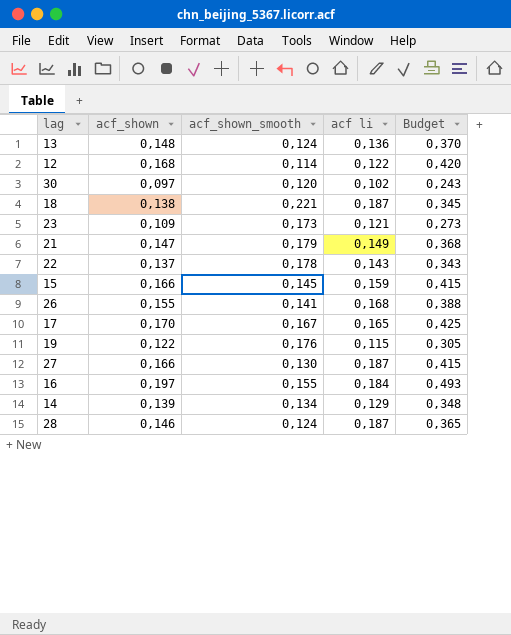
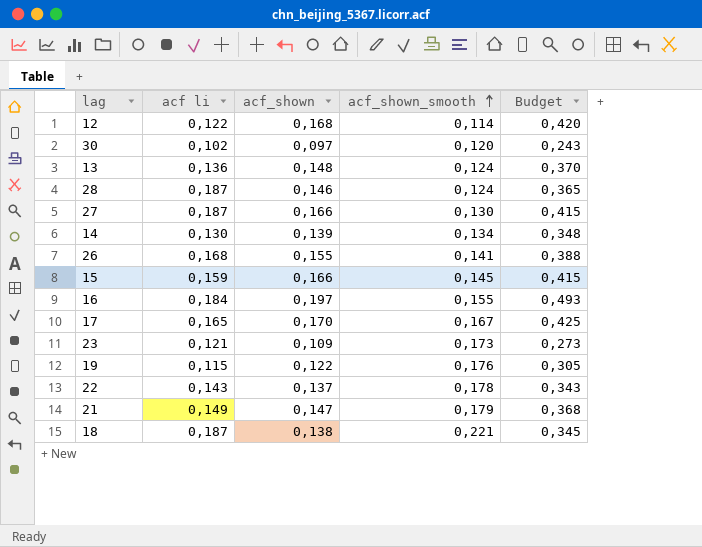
row order: none -> acf_shown_smooth ascending
column acf li | position: 4 -> 2
14 | acf li: 0,129 -> 0,130

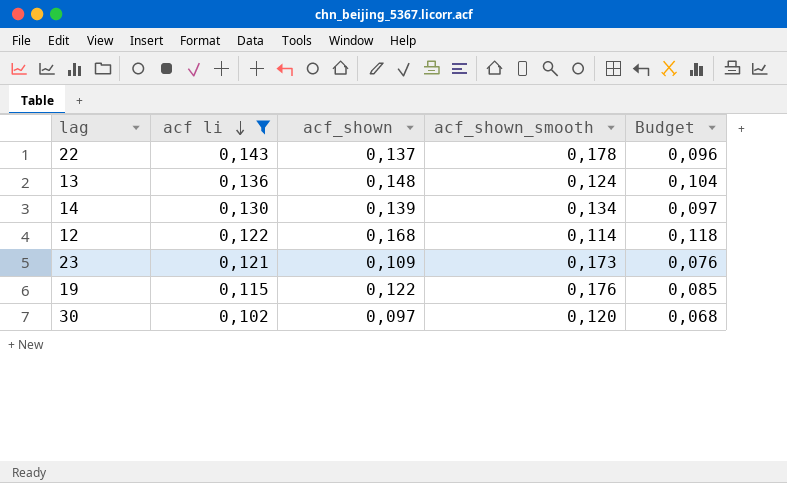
filter: none -> acf li <= 0,143
row order: acf_shown_smooth ascending -> acf li descending
column Budget | formula: [acf_shown] * 2,5 -> [acf_shown] * 0,7

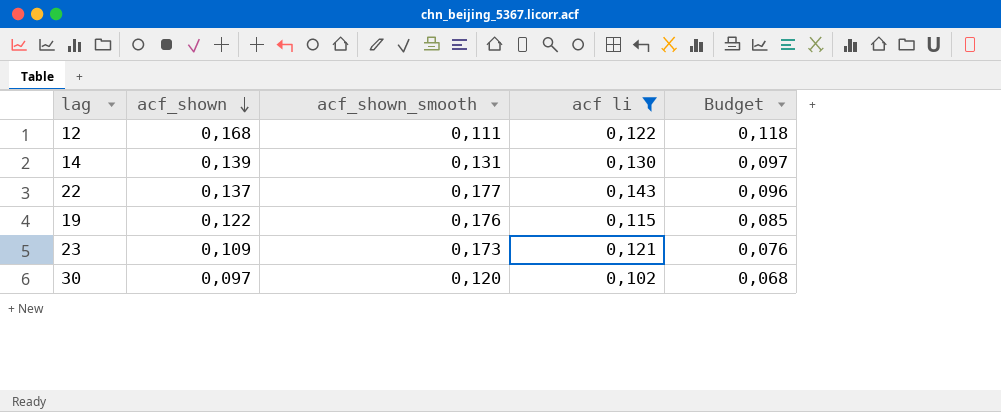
row order: acf li descending -> acf_shown descending
column acf li | position: 2 -> 4
row 13: 0,136 | 0,148 | 0,124 | 0,104 -> none
12 | acf_shown_smooth: 0,114 -> 0,111
14 | acf_shown_smooth: 0,134 -> 0,131
22 | acf_shown_smooth: 0,178 -> 0,177

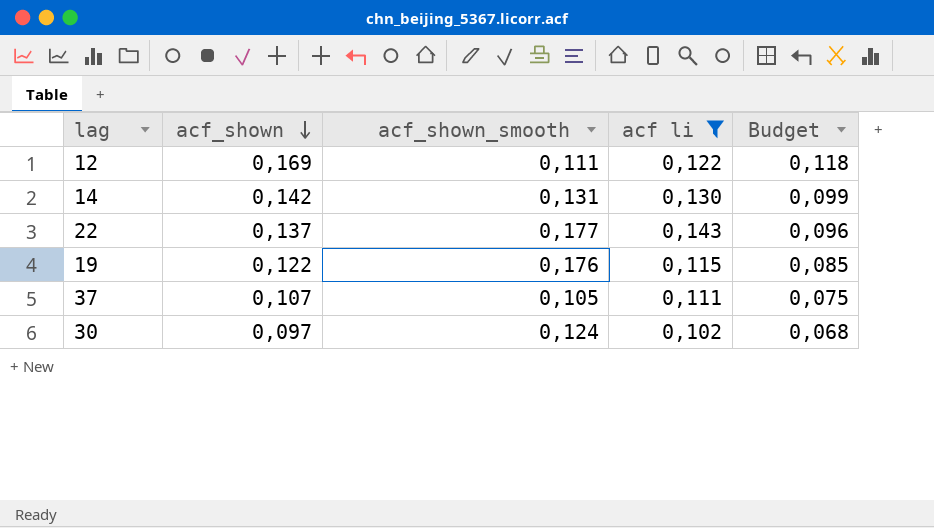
row 23: 0,109 | 0,173 | 0,121 | 0,076 -> none
12 | acf_shown: 0,168 -> 0,169
14 | acf_shown: 0,139 -> 0,142
14 | Budget: 0,097 -> 0,099
row 37: none -> 0,107 | 0,105 | 0,111 | 0,075
30 | acf_shown_smooth: 0,120 -> 0,124

